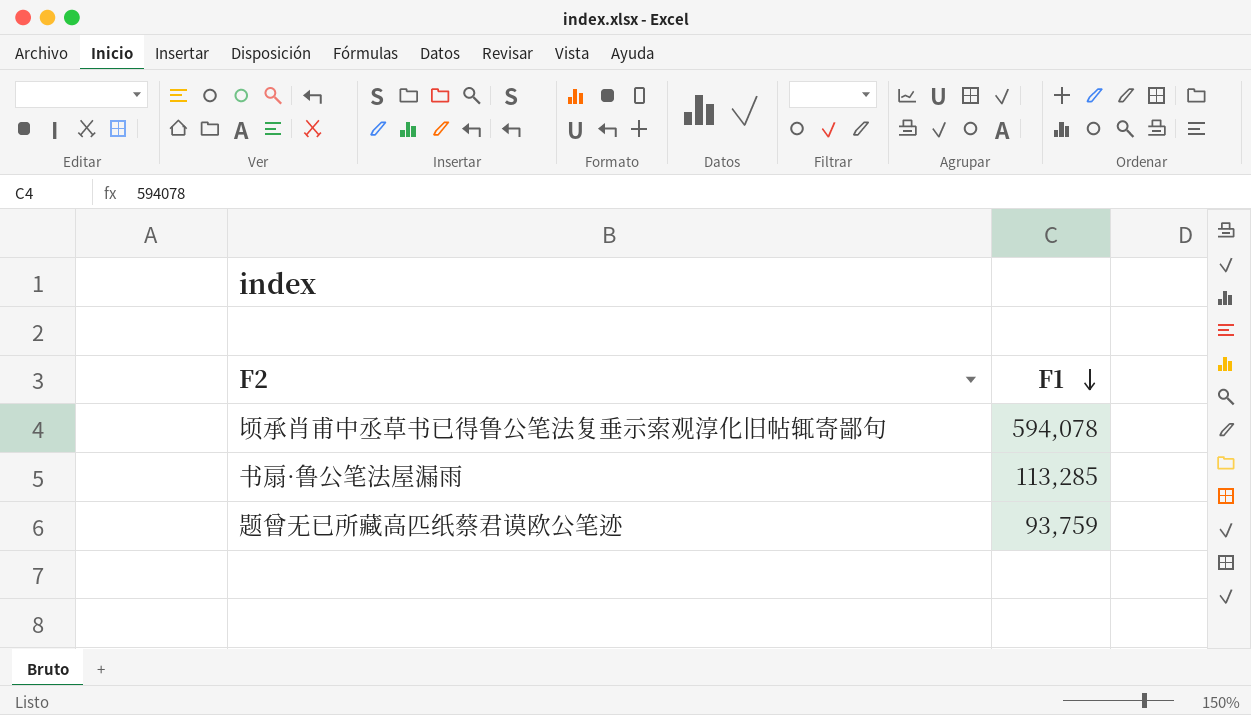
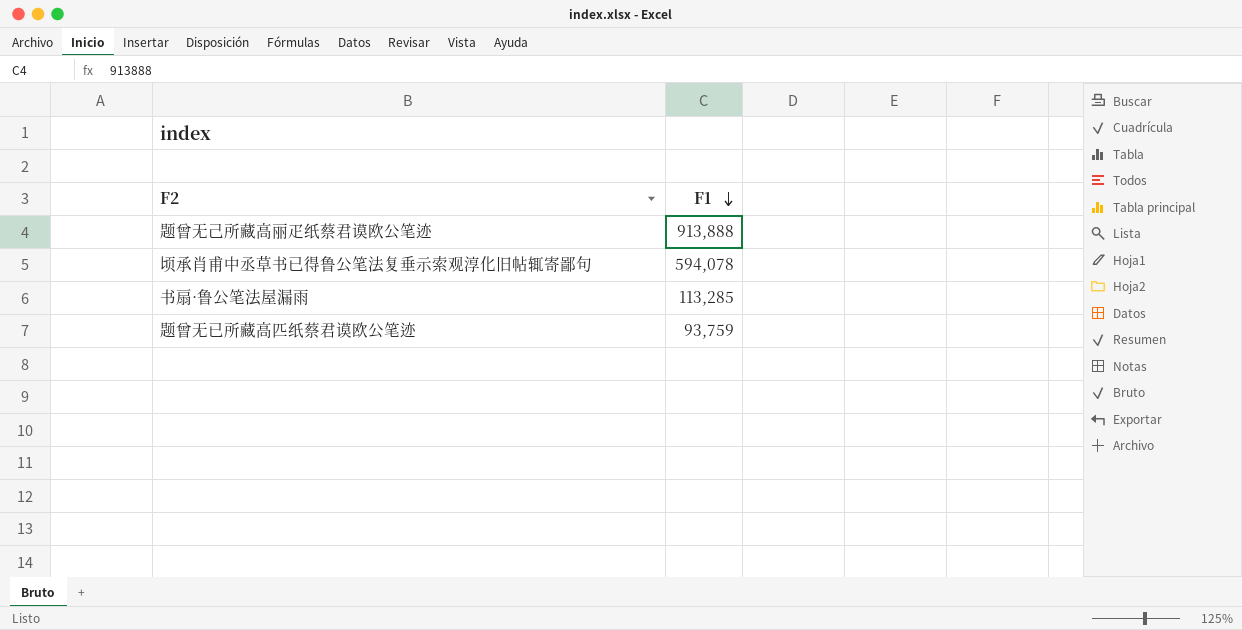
row 题曾无己所藏高丽疋纸蔡君谟欧公笔迹: none -> 913,888

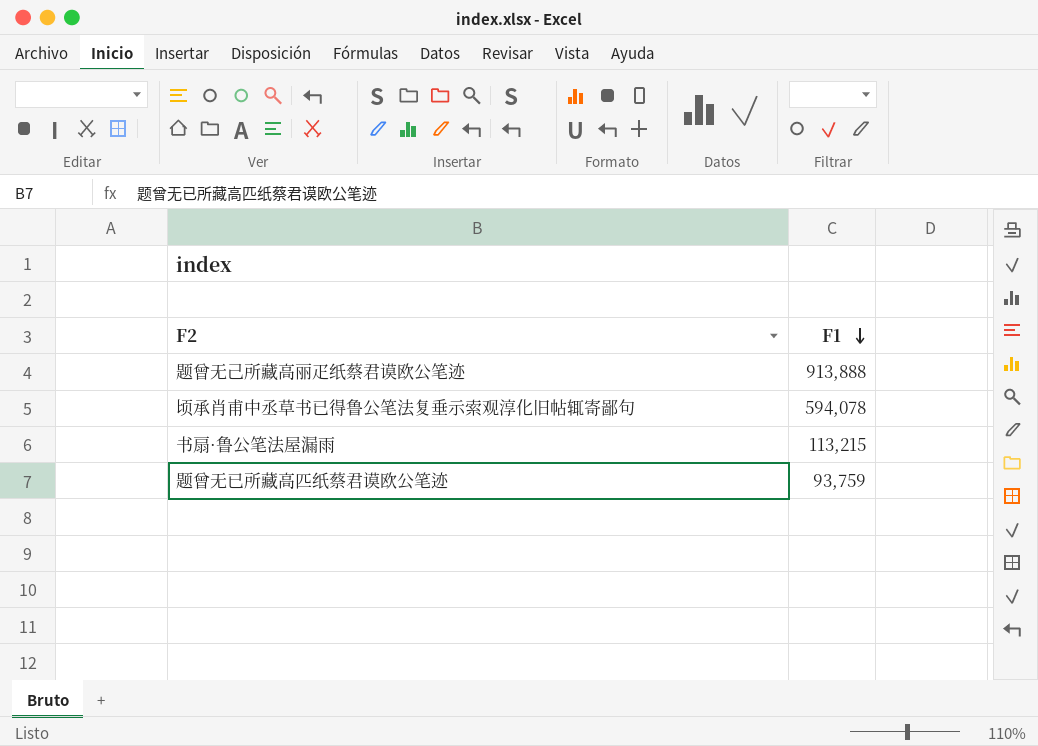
书扇·鲁公笔法屋漏雨 | F1: 113,285 -> 113,215

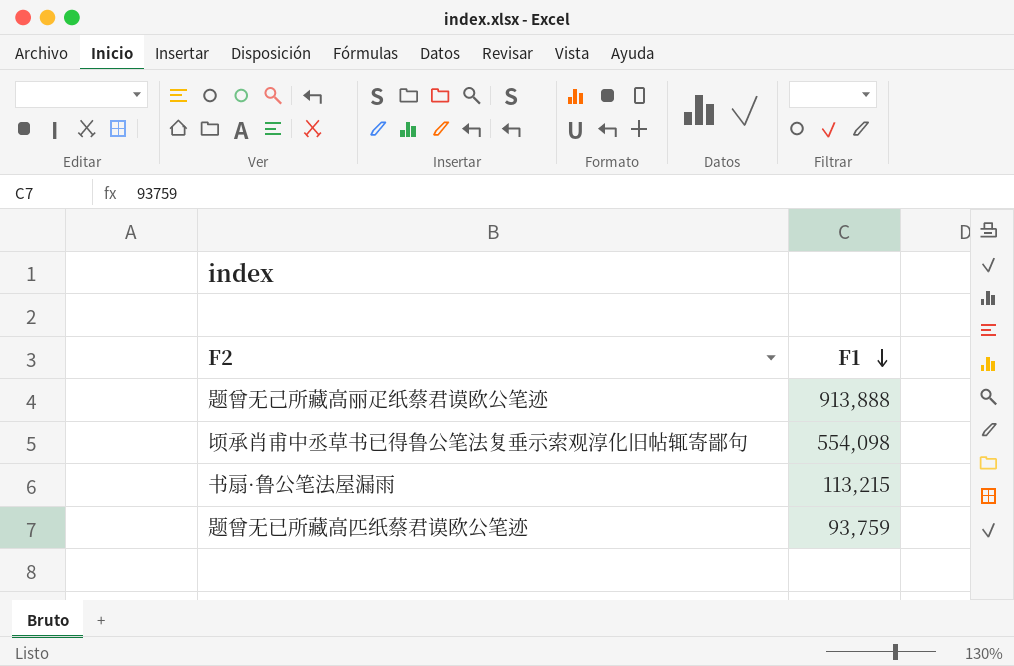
顷承肖甫中丞草书已得鲁公笔法复垂示索观淳化旧帖辄寄鄙句 | F1: 594,078 -> 554,098

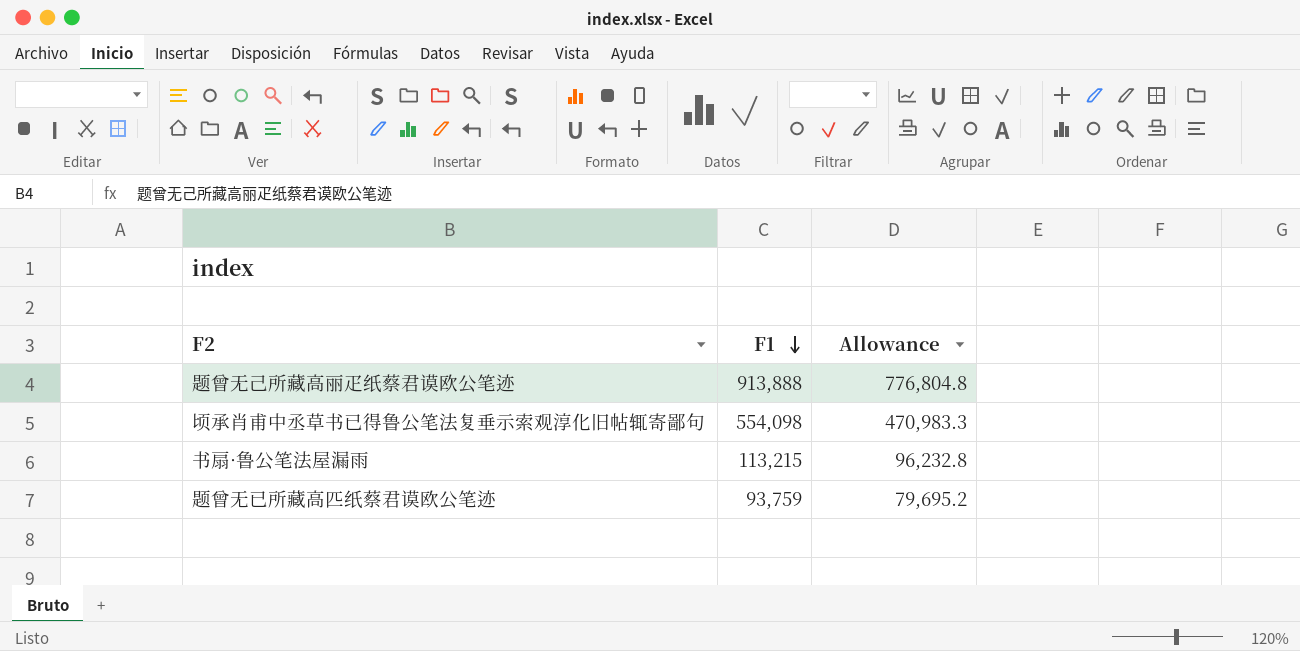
column Allowance | formula: none -> [F1] * 0.85

